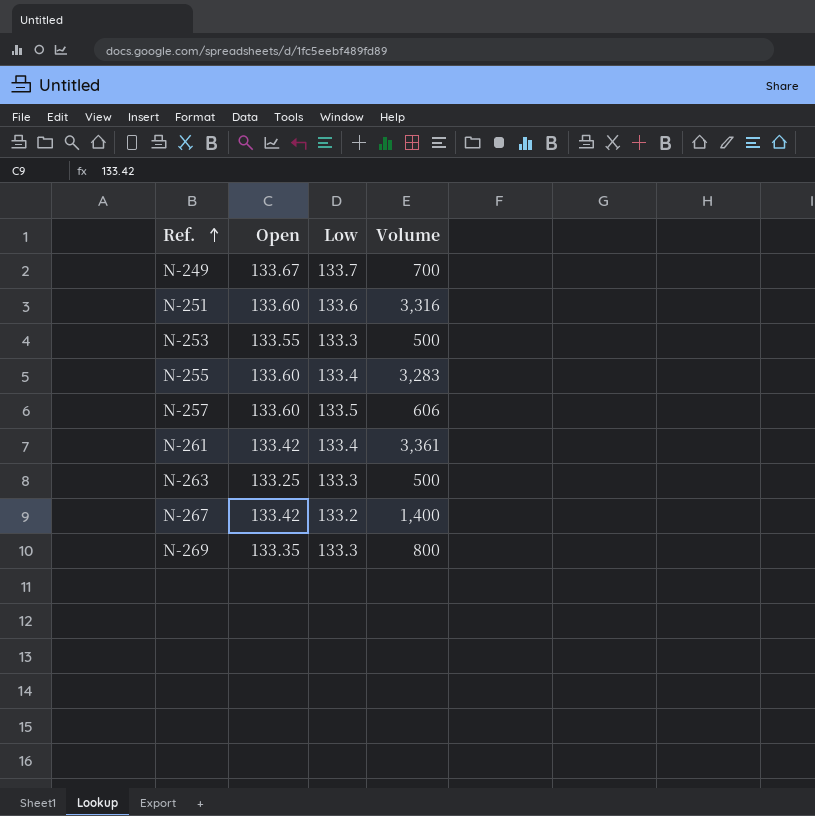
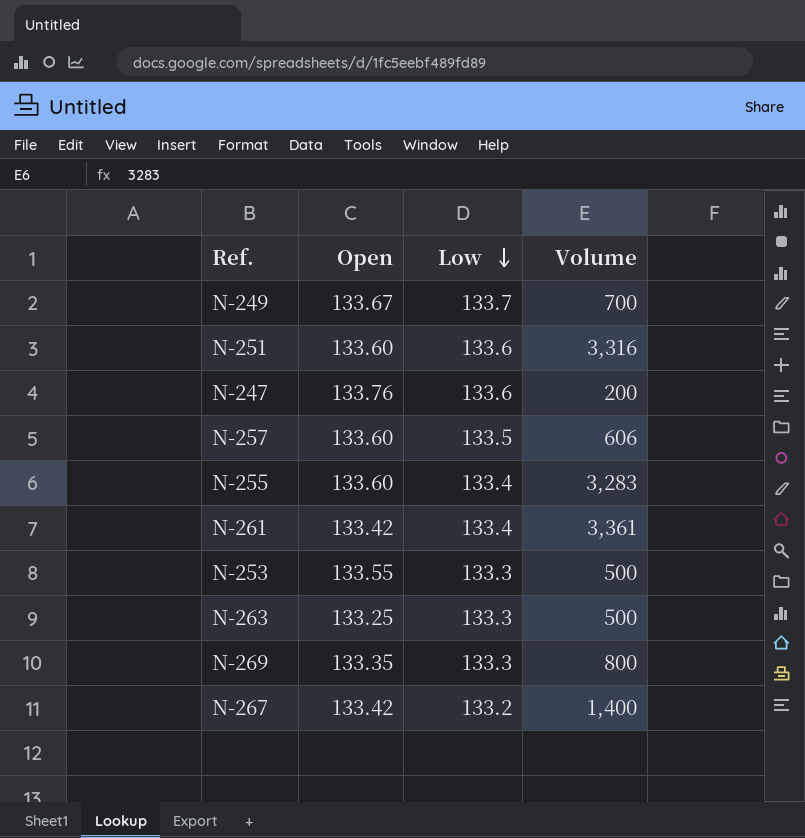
row order: Ref. ascending -> Low descending
row N-247: none -> 133.76 | 133.6 | 200

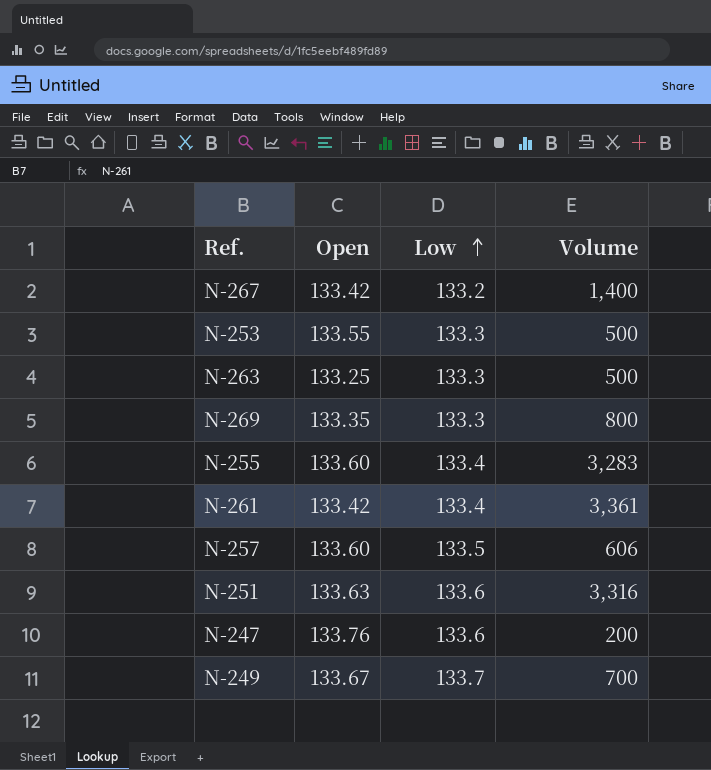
row order: Low descending -> Low ascending
N-251 | Open: 133.60 -> 133.63

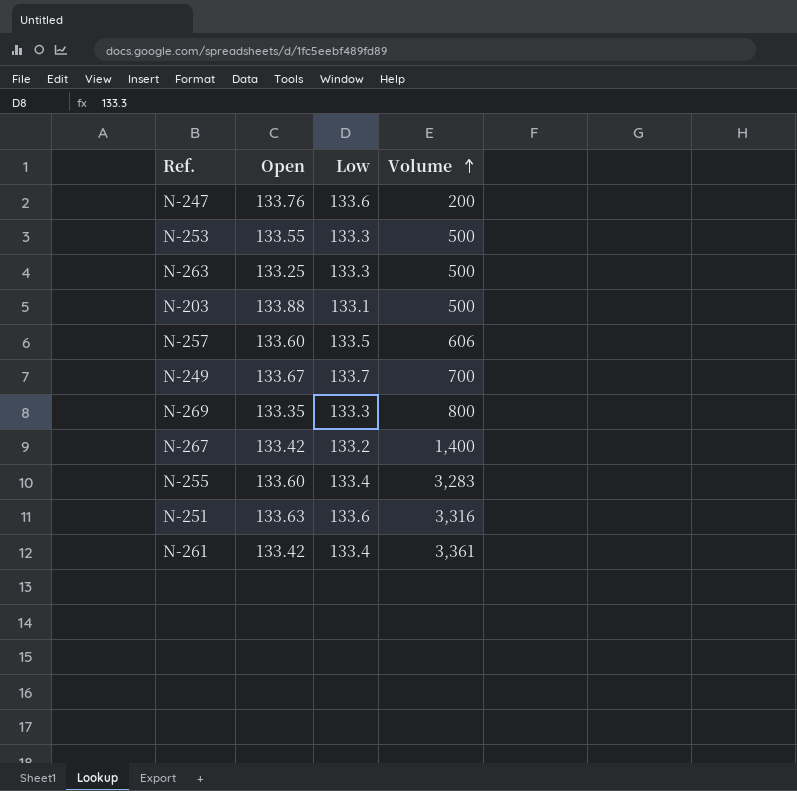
row order: Low ascending -> Volume ascending
row N-203: none -> 133.88 | 133.1 | 500

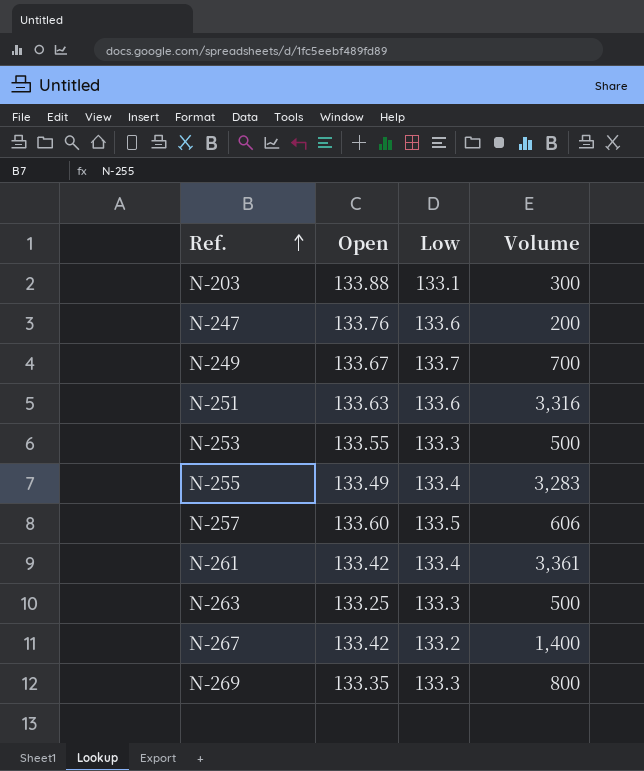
row order: Volume ascending -> Ref. ascending
N-203 | Volume: 500 -> 300
N-255 | Open: 133.60 -> 133.49

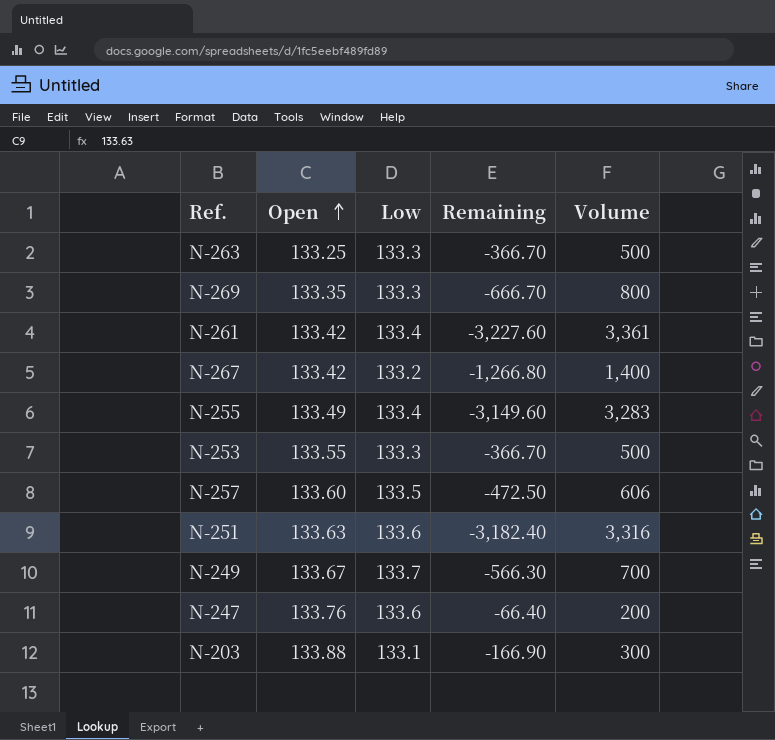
row order: Ref. ascending -> Open ascending
column Remaining | formula: none -> [Low] - [Volume]

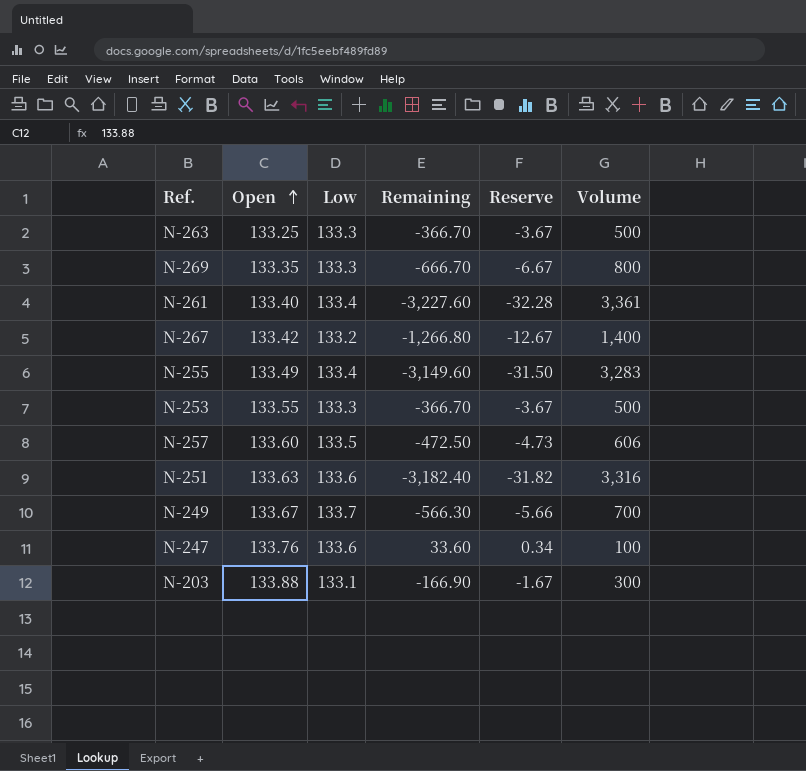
column Reserve | formula: none -> [Remaining] * 0.01
N-261 | Open: 133.42 -> 133.40
N-247 | Remaining: -66.40 -> 33.60
N-247 | Volume: 200 -> 100

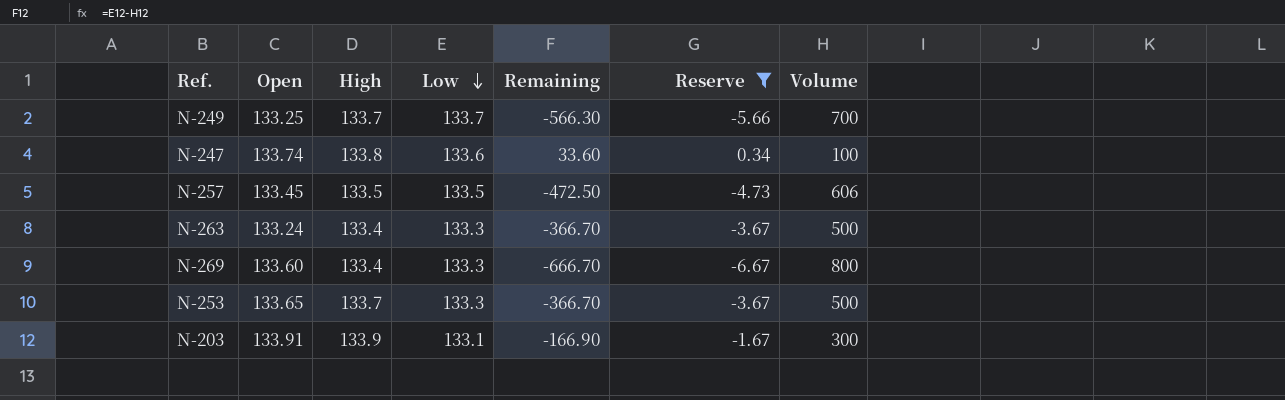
filter: none -> Reserve >= -6.67
row order: Open ascending -> Low descending
column High | position: none -> 3
N-249 | Open: 133.67 -> 133.25
N-247 | Open: 133.76 -> 133.74
N-257 | Open: 133.60 -> 133.45
N-263 | Open: 133.25 -> 133.24
N-269 | Open: 133.35 -> 133.60
N-253 | Open: 133.55 -> 133.65
N-203 | Open: 133.88 -> 133.91

